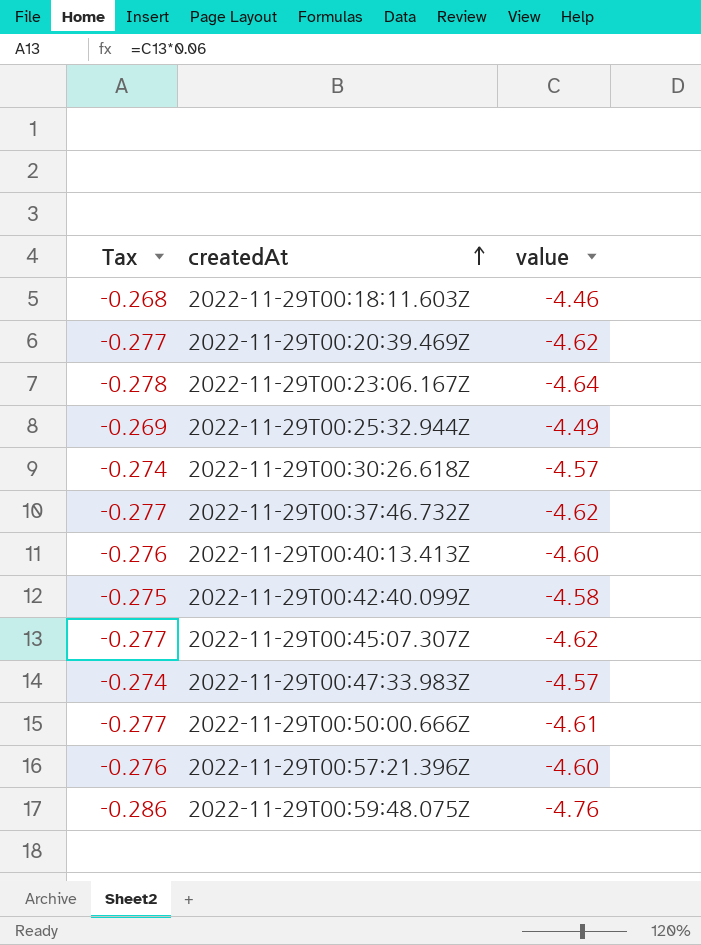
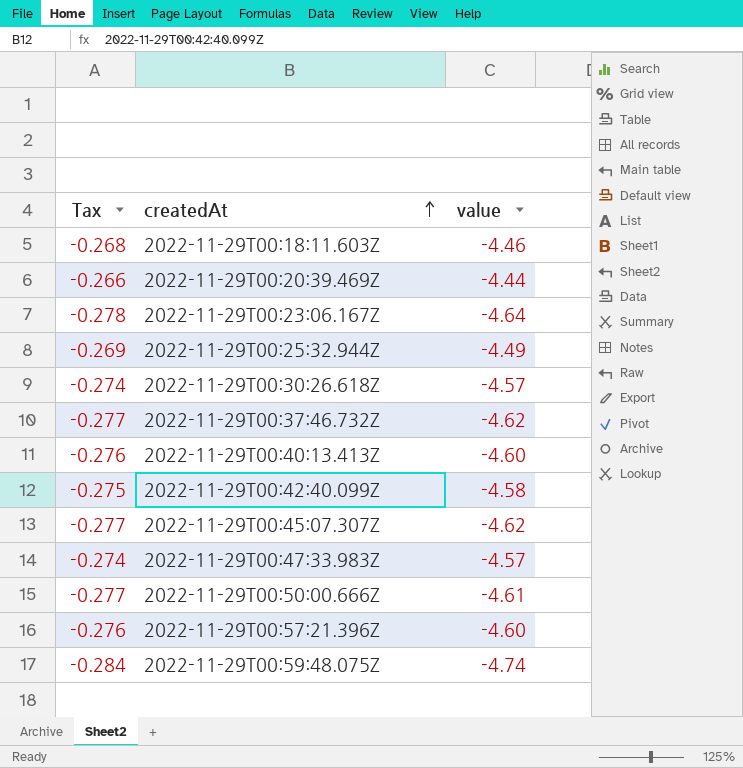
2022-11-29T00:20:39.469Z | Tax: -0.277 -> -0.266
2022-11-29T00:20:39.469Z | value: -4.62 -> -4.44
2022-11-29T00:59:48.075Z | Tax: -0.286 -> -0.284
2022-11-29T00:59:48.075Z | value: -4.76 -> -4.74

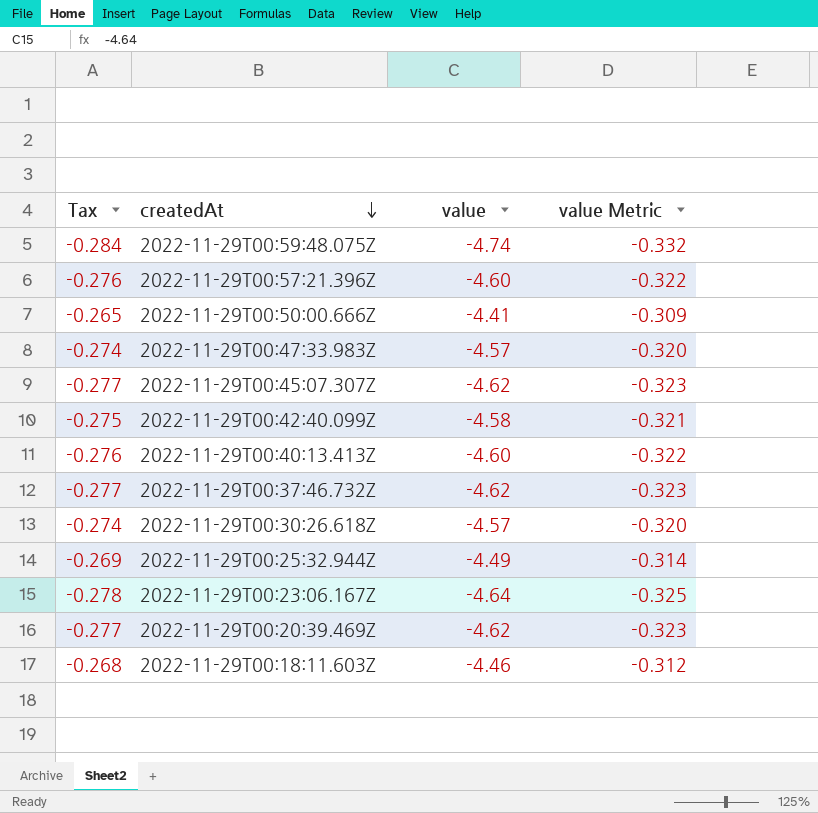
row order: createdAt ascending -> createdAt descending
column value Metric | formula: none -> [value] * 0.07
2022-11-29T00:50:00.666Z | Tax: -0.277 -> -0.265
2022-11-29T00:50:00.666Z | value: -4.61 -> -4.41
2022-11-29T00:20:39.469Z | Tax: -0.266 -> -0.277
2022-11-29T00:20:39.469Z | value: -4.44 -> -4.62

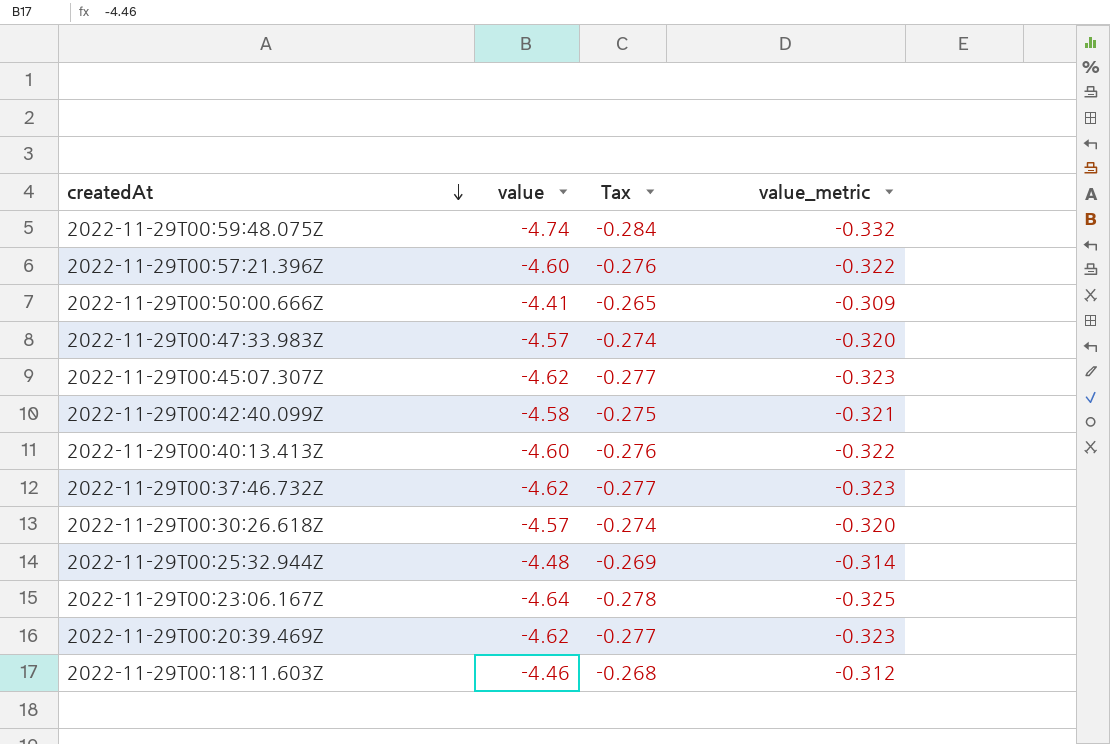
column Tax | position: 1 -> 3
column name: value Metric -> value_metric
2022-11-29T00:25:32.944Z | value: -4.49 -> -4.48

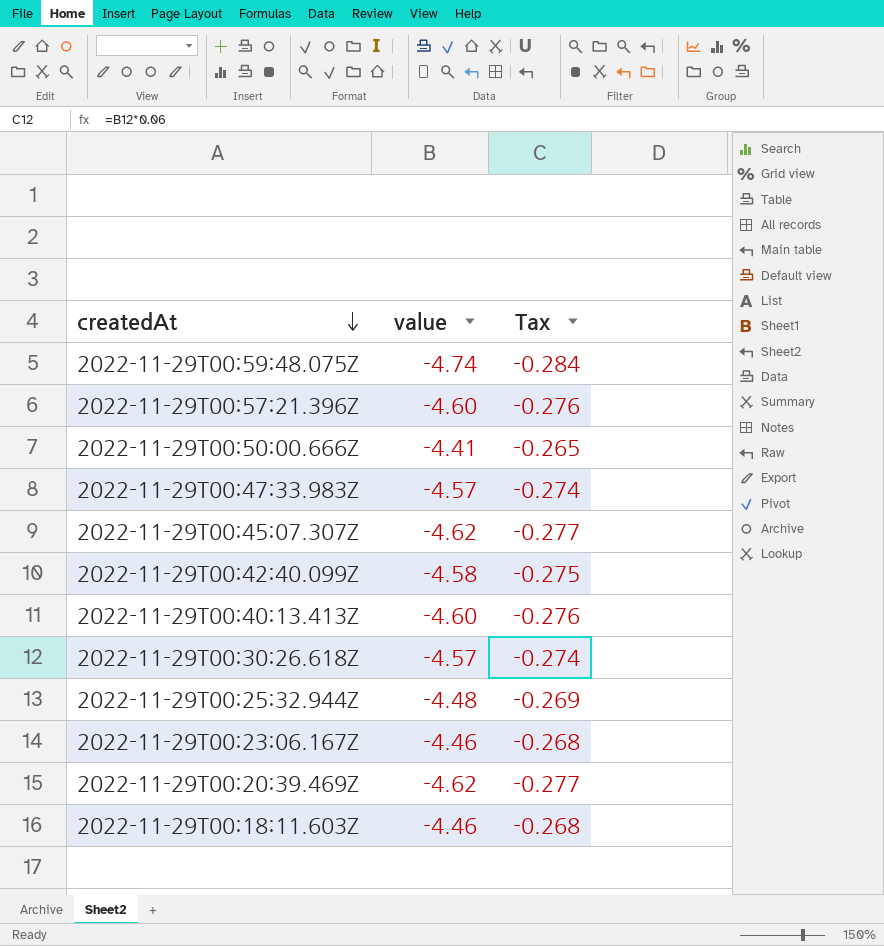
column value_metric | formula: [value] * 0.07 -> none
row 2022-11-29T00:37:46.732Z: -4.62 | -0.277 | -0.323 -> none
2022-11-29T00:23:06.167Z | value: -4.64 -> -4.46
2022-11-29T00:23:06.167Z | Tax: -0.278 -> -0.268

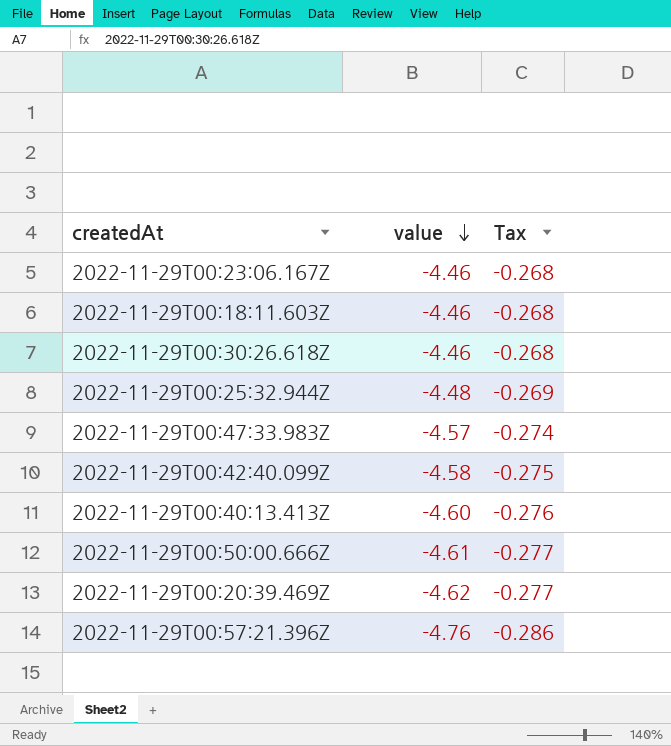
row order: createdAt descending -> value descending
row 2022-11-29T00:59:48.075Z: -4.74 | -0.284 -> none
row 2022-11-29T00:45:07.307Z: -4.62 | -0.277 -> none
2022-11-29T00:30:26.618Z | value: -4.57 -> -4.46
2022-11-29T00:30:26.618Z | Tax: -0.274 -> -0.268
2022-11-29T00:50:00.666Z | value: -4.41 -> -4.61
2022-11-29T00:50:00.666Z | Tax: -0.265 -> -0.277
2022-11-29T00:57:21.396Z | value: -4.60 -> -4.76
2022-11-29T00:57:21.396Z | Tax: -0.276 -> -0.286

